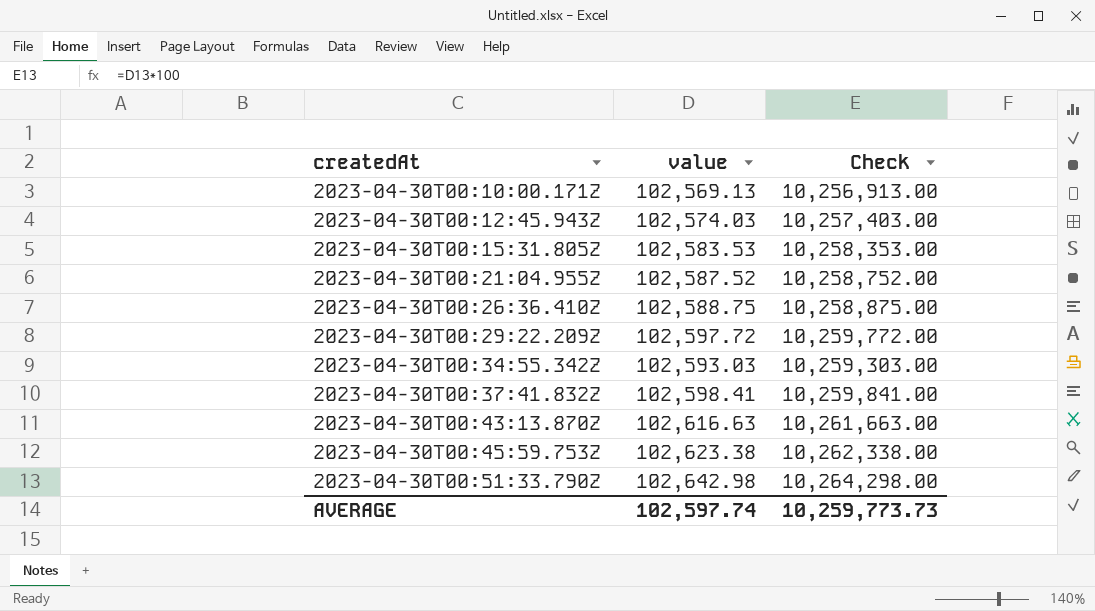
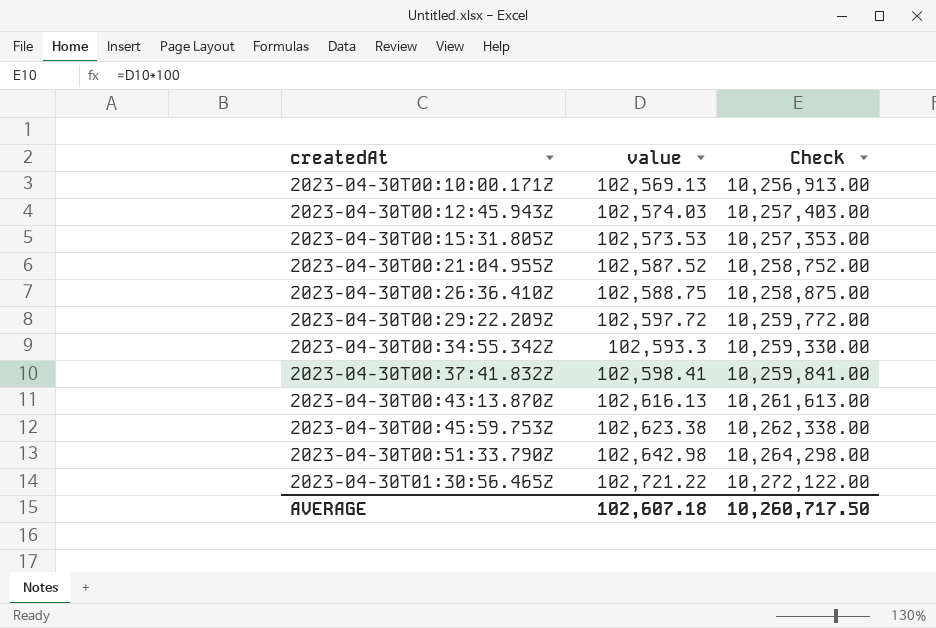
2023-04-30T00:15:31.805Z | value: 102,583.53 -> 102,573.53
2023-04-30T00:15:31.805Z | Check: 10,258,353.00 -> 10,257,353.00
2023-04-30T00:34:55.342Z | value: 102,593.03 -> 102,593.3
2023-04-30T00:34:55.342Z | Check: 10,259,303.00 -> 10,259,330.00
2023-04-30T00:43:13.870Z | value: 102,616.63 -> 102,616.13
2023-04-30T00:43:13.870Z | Check: 10,261,663.00 -> 10,261,613.00
row 2023-04-30T01:30:56.465Z: none -> 102,721.22 | 10,272,122.00
AVERAGE | value: 102,597.74 -> 102,607.18
AVERAGE | Check: 10,259,773.73 -> 10,260,717.50

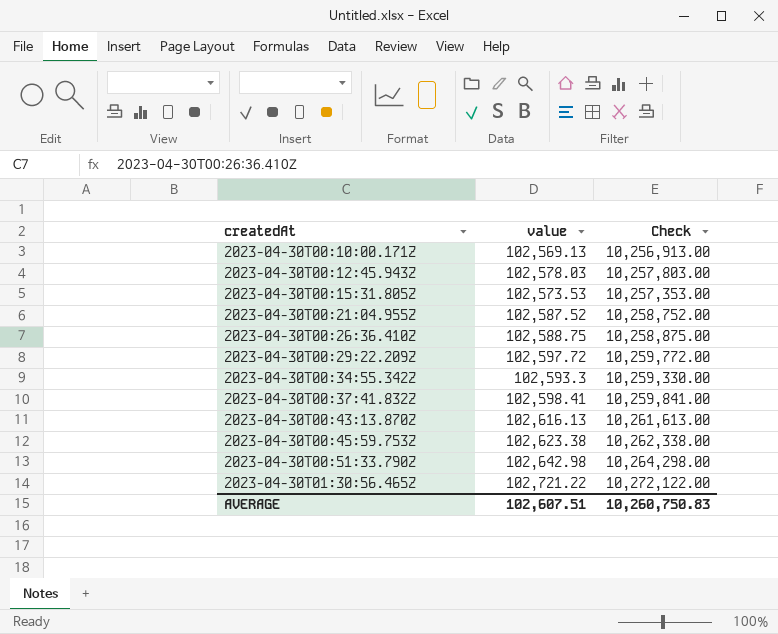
2023-04-30T00:12:45.943Z | value: 102,574.03 -> 102,578.03
2023-04-30T00:12:45.943Z | Check: 10,257,403.00 -> 10,257,803.00
AVERAGE | value: 102,607.18 -> 102,607.51
AVERAGE | Check: 10,260,717.50 -> 10,260,750.83

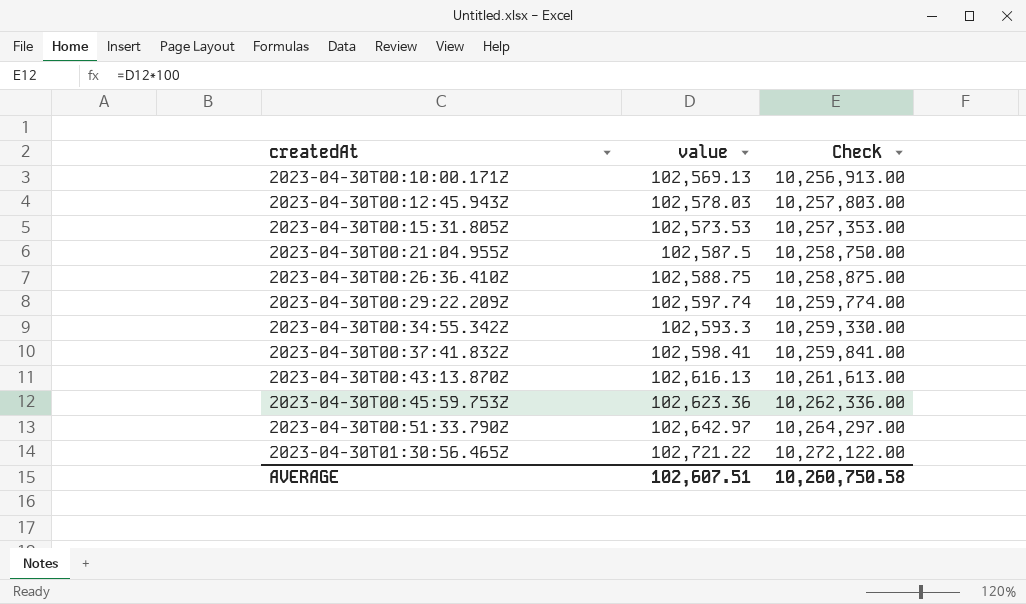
2023-04-30T00:21:04.955Z | value: 102,587.52 -> 102,587.5
2023-04-30T00:21:04.955Z | Check: 10,258,752.00 -> 10,258,750.00
2023-04-30T00:29:22.209Z | value: 102,597.72 -> 102,597.74
2023-04-30T00:29:22.209Z | Check: 10,259,772.00 -> 10,259,774.00
2023-04-30T00:45:59.753Z | value: 102,623.38 -> 102,623.36
2023-04-30T00:45:59.753Z | Check: 10,262,338.00 -> 10,262,336.00
2023-04-30T00:51:33.790Z | value: 102,642.98 -> 102,642.97
2023-04-30T00:51:33.790Z | Check: 10,264,298.00 -> 10,264,297.00
AVERAGE | Check: 10,260,750.83 -> 10,260,750.58

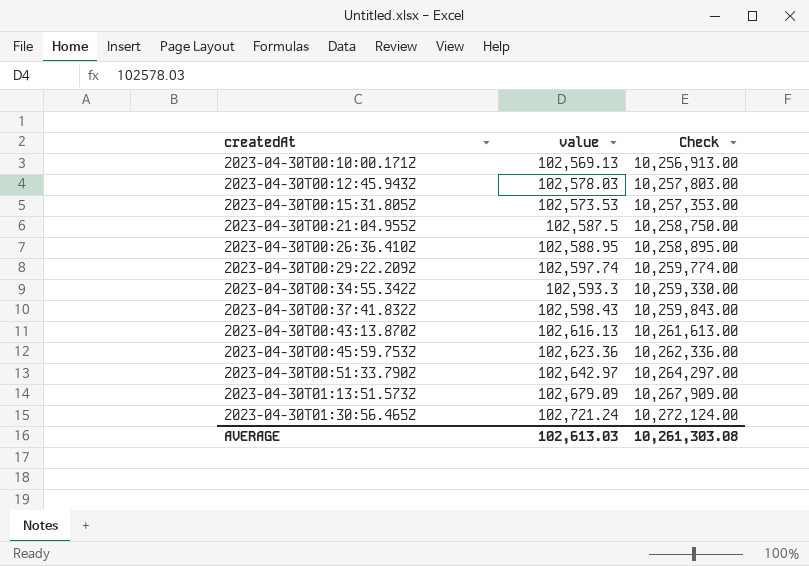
2023-04-30T00:26:36.410Z | value: 102,588.75 -> 102,588.95
2023-04-30T00:26:36.410Z | Check: 10,258,875.00 -> 10,258,895.00
2023-04-30T00:37:41.832Z | value: 102,598.41 -> 102,598.43
2023-04-30T00:37:41.832Z | Check: 10,259,841.00 -> 10,259,843.00
row 2023-04-30T01:13:51.573Z: none -> 102,679.09 | 10,267,909.00
2023-04-30T01:30:56.465Z | value: 102,721.22 -> 102,721.24
2023-04-30T01:30:56.465Z | Check: 10,272,122.00 -> 10,272,124.00
AVERAGE | value: 102,607.51 -> 102,613.03
AVERAGE | Check: 10,260,750.58 -> 10,261,303.08

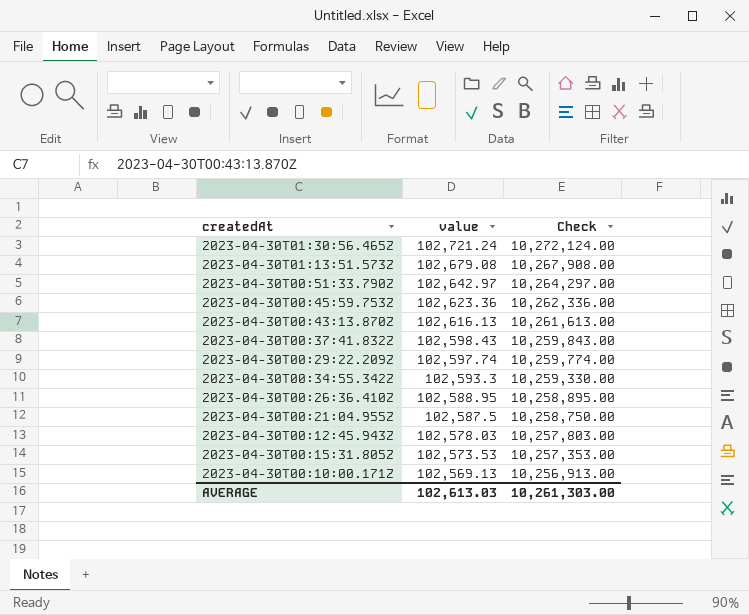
row order: createdAt ascending -> value descending
2023-04-30T01:13:51.573Z | value: 102,679.09 -> 102,679.08
2023-04-30T01:13:51.573Z | Check: 10,267,909.00 -> 10,267,908.00
AVERAGE | Check: 10,261,303.08 -> 10,261,303.00

